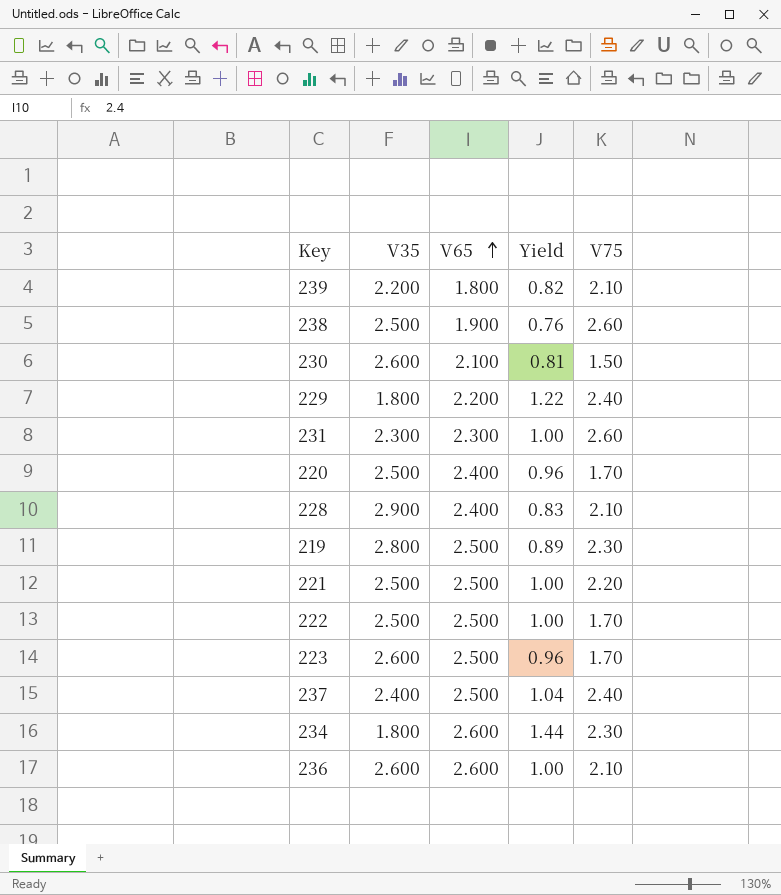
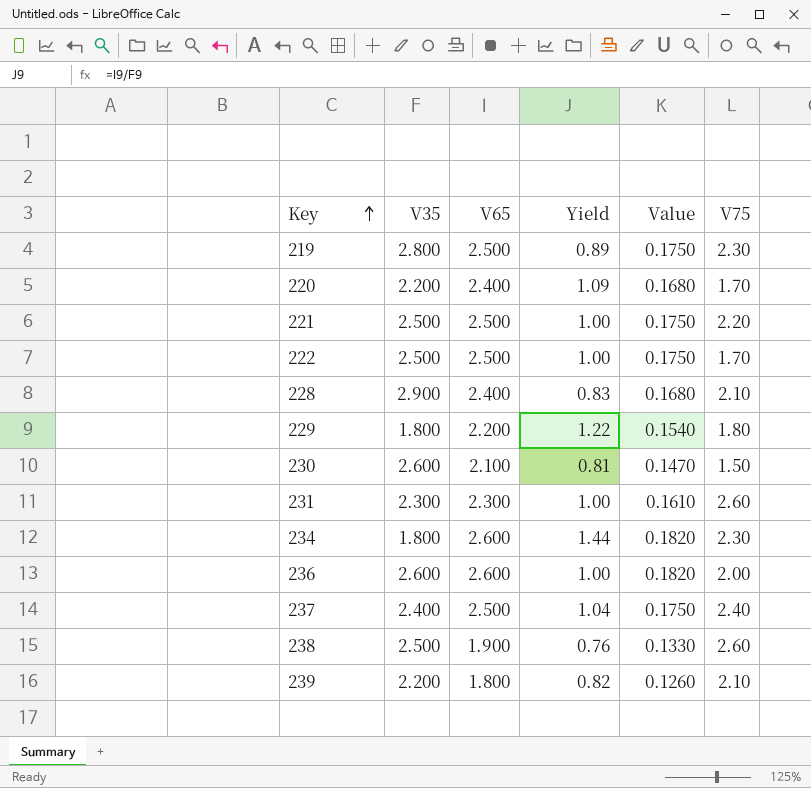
row order: V65 ascending -> Key ascending
column Value | formula: none -> [V65] * 0.07
row 223: 2.600 | 2.500 | 0.96 | 1.70 -> none
220 | V35: 2.500 -> 2.200
220 | Yield: 0.96 -> 1.09
229 | V75: 2.40 -> 1.80
236 | V75: 2.10 -> 2.00

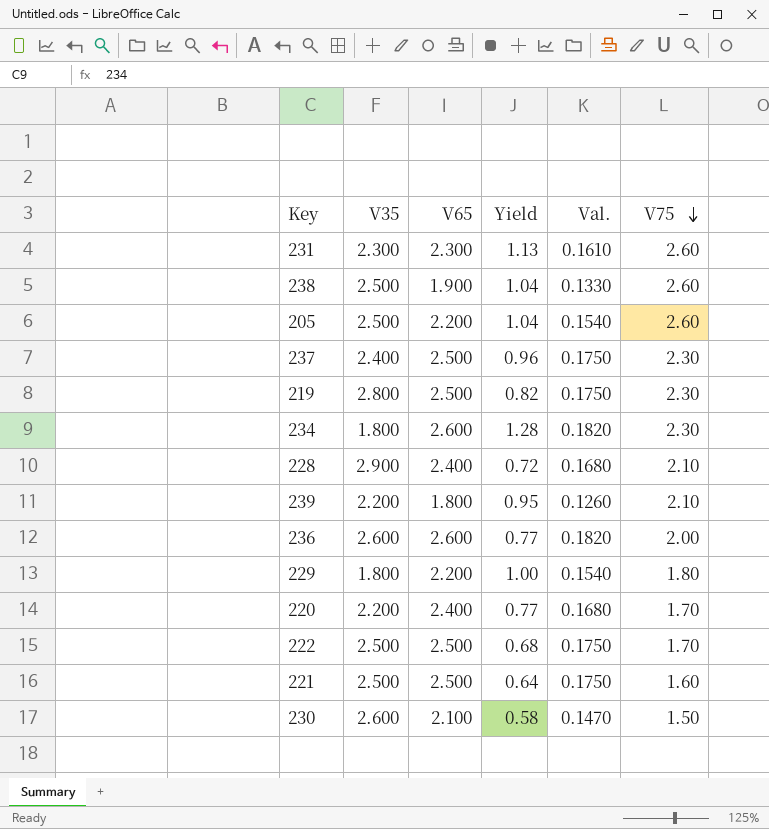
row order: Key ascending -> V75 descending
column Yield | formula: [V65] / [V35] -> [V75] / [V35]
column name: Value -> Val.
row 205: none -> 2.500 | 2.200 | 1.04 | 0.1540 | 2.60
237 | V75: 2.40 -> 2.30
221 | V75: 2.20 -> 1.60

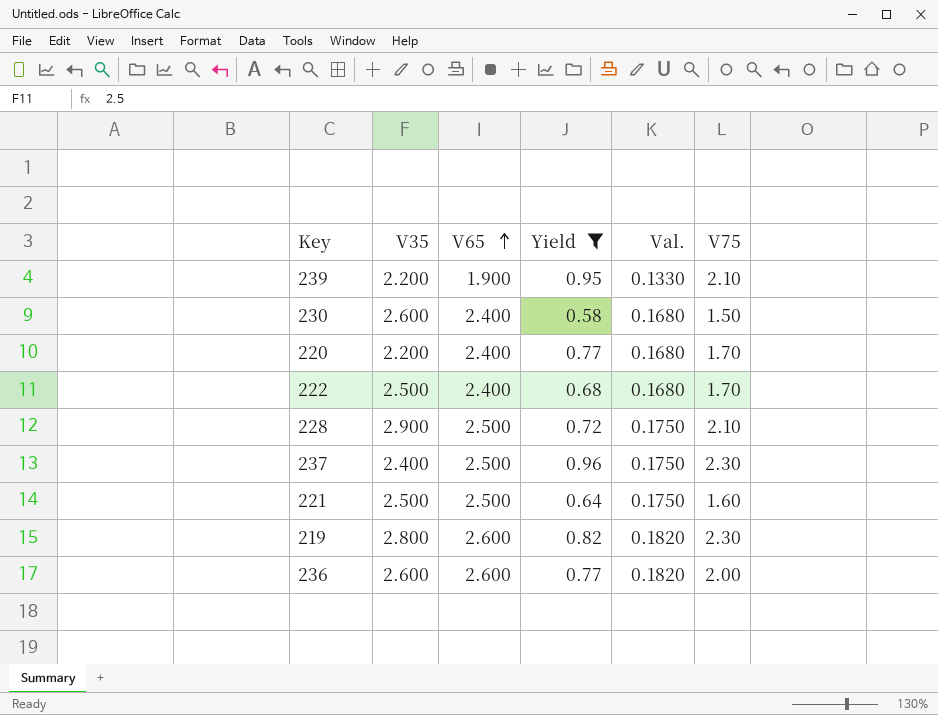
filter: none -> Yield <= 0.96
row order: V75 descending -> V65 ascending
239 | V65: 1.800 -> 1.900
239 | Val.: 0.1260 -> 0.1330
230 | V65: 2.100 -> 2.400
230 | Val.: 0.1470 -> 0.1680
222 | V65: 2.500 -> 2.400
222 | Val.: 0.1750 -> 0.1680
228 | V65: 2.400 -> 2.500
228 | Val.: 0.1680 -> 0.1750
219 | V65: 2.500 -> 2.600
219 | Val.: 0.1750 -> 0.1820

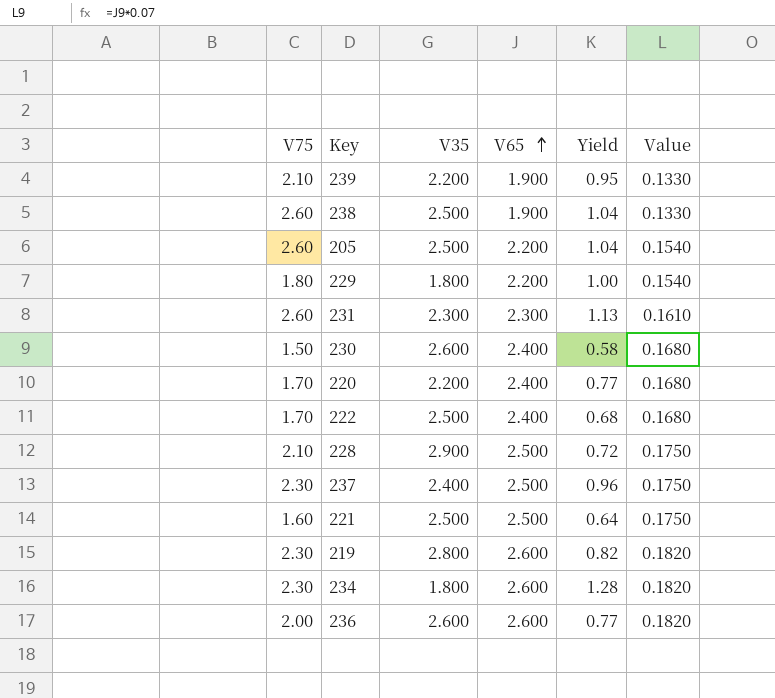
filter: Yield <= 0.96 -> none
column V75 | position: 6 -> 1
column name: Val. -> Value

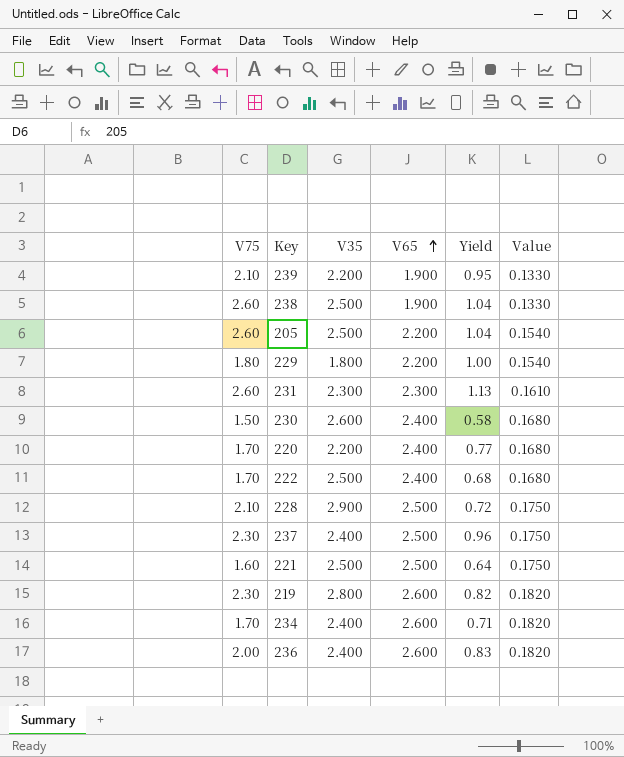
234 | V75: 2.30 -> 1.70
234 | V35: 1.800 -> 2.400
234 | Yield: 1.28 -> 0.71
236 | V35: 2.600 -> 2.400
236 | Yield: 0.77 -> 0.83

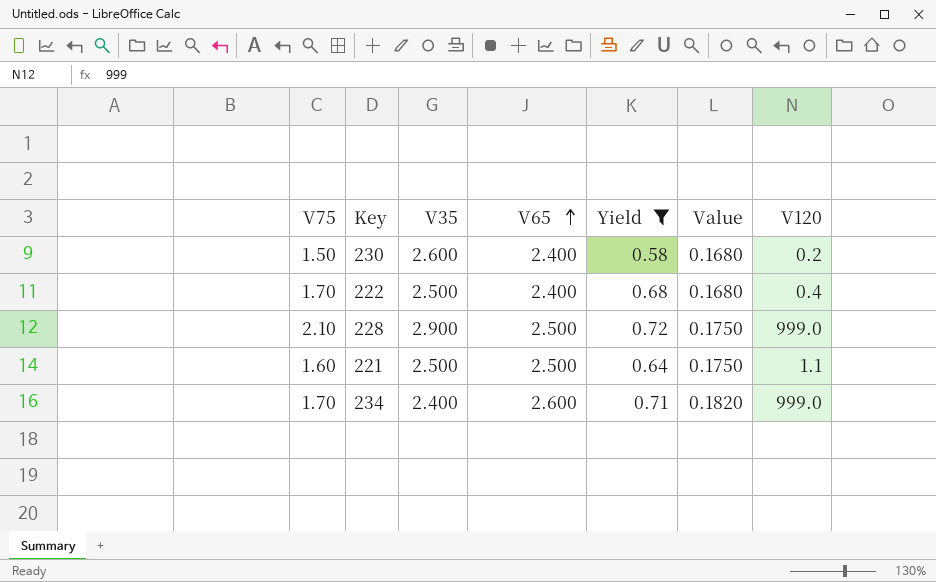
filter: none -> Yield <= 0.72
column V120 | position: none -> 7

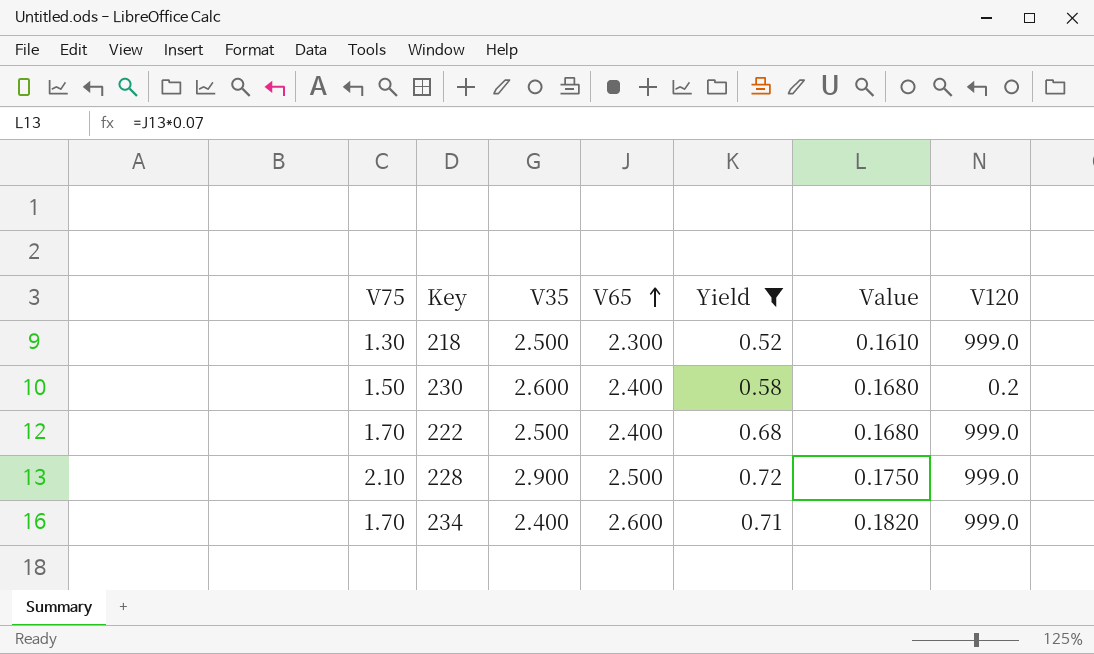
row 221: 1.60 | 2.500 | 2.500 | 0.64 | 0.1750 | 1.1 -> none
row 218: none -> 1.30 | 2.500 | 2.300 | 0.52 | 0.1610 | 999.0
222 | V120: 0.4 -> 999.0

